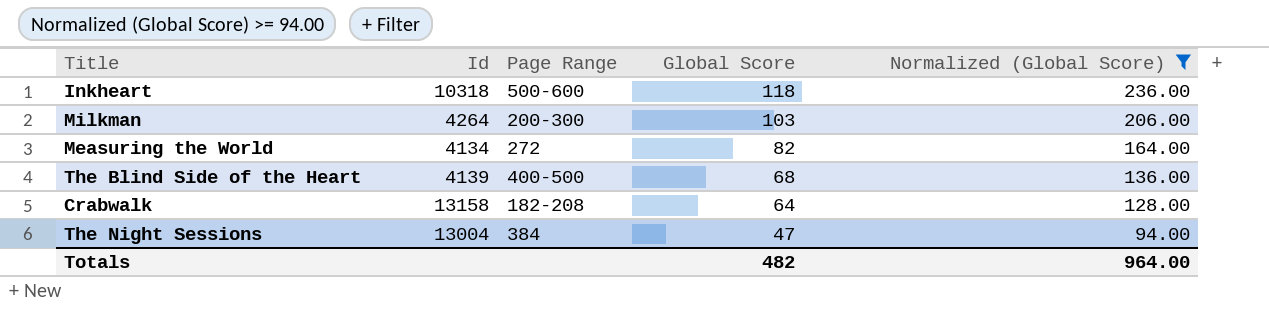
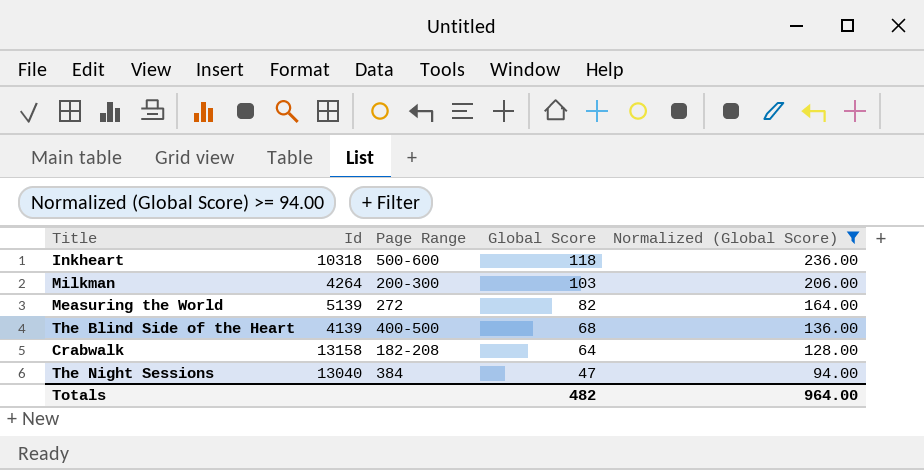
Measuring the World | Id: 4134 -> 5139
The Night Sessions | Id: 13004 -> 13040

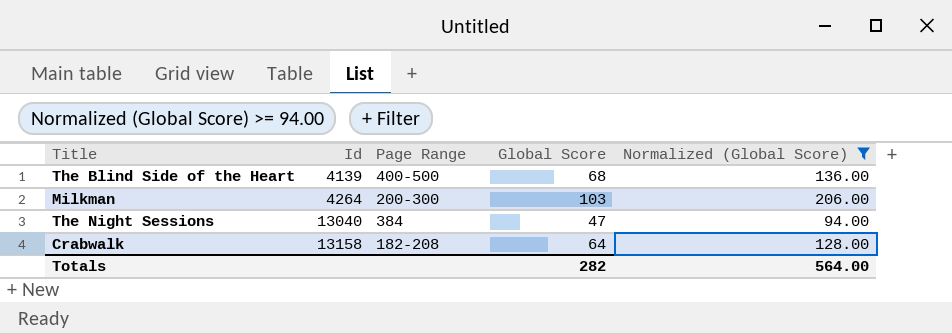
row order: Global Score descending -> Id ascending
row Inkheart: 10318 | 500-600 | 118 | 236.00 -> none
row Measuring the World: 5139 | 272 | 82 | 164.00 -> none
Totals | Global Score: 482 -> 282
Totals | Normalized (Global Score): 964.00 -> 564.00

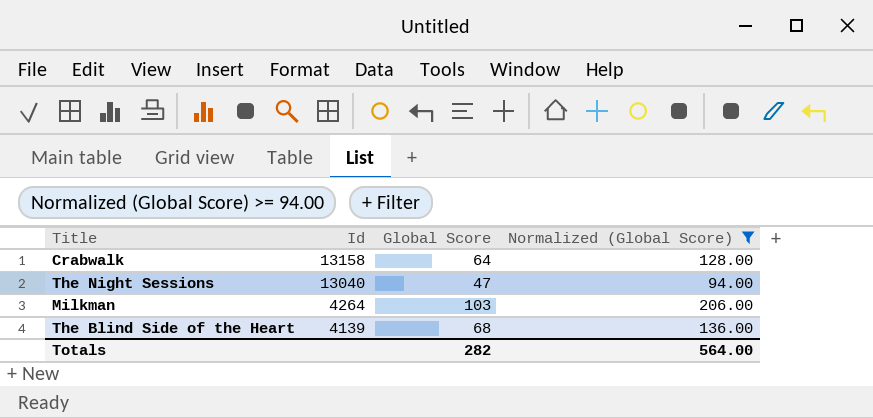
row order: Id ascending -> Id descending
column Page Range | position: 3 -> none

